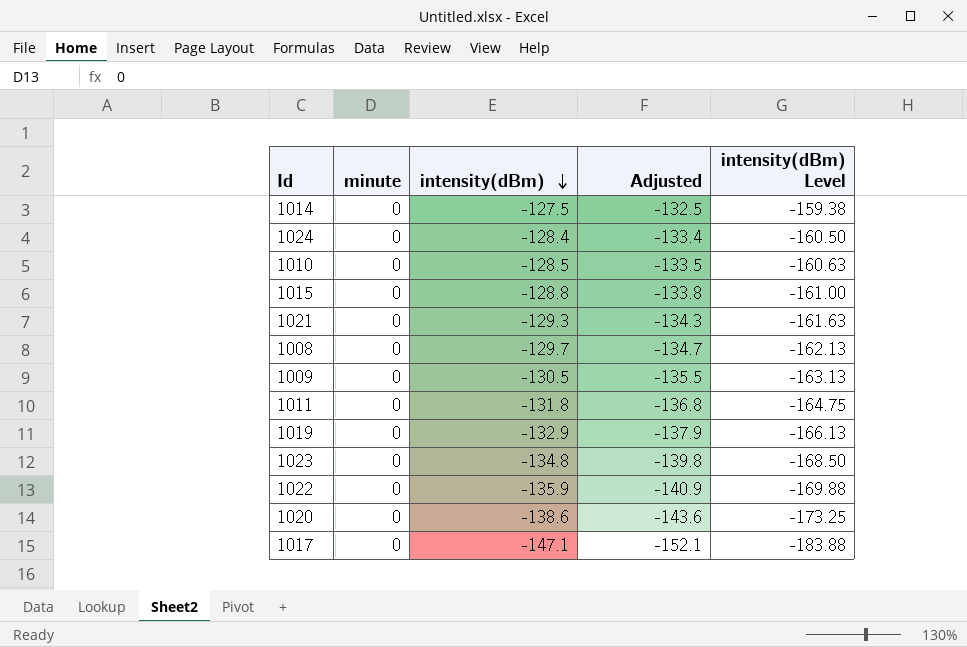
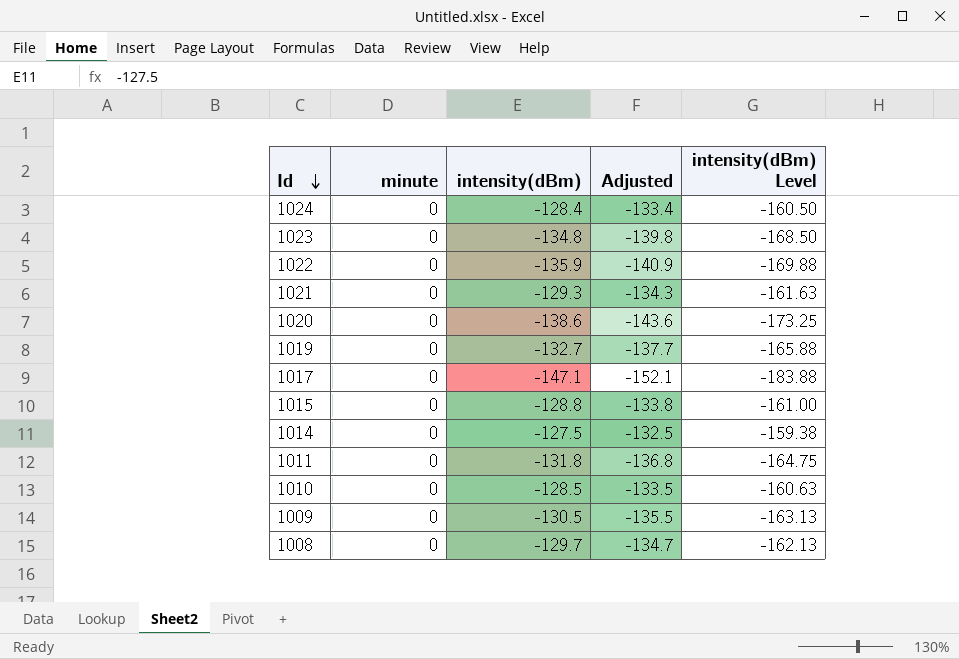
row order: intensity(dBm) descending -> Id descending
1019 | intensity(dBm): -132.9 -> -132.7
1019 | Adjusted: -137.9 -> -137.7
1019 | intensity(dBm) Level: -166.13 -> -165.88

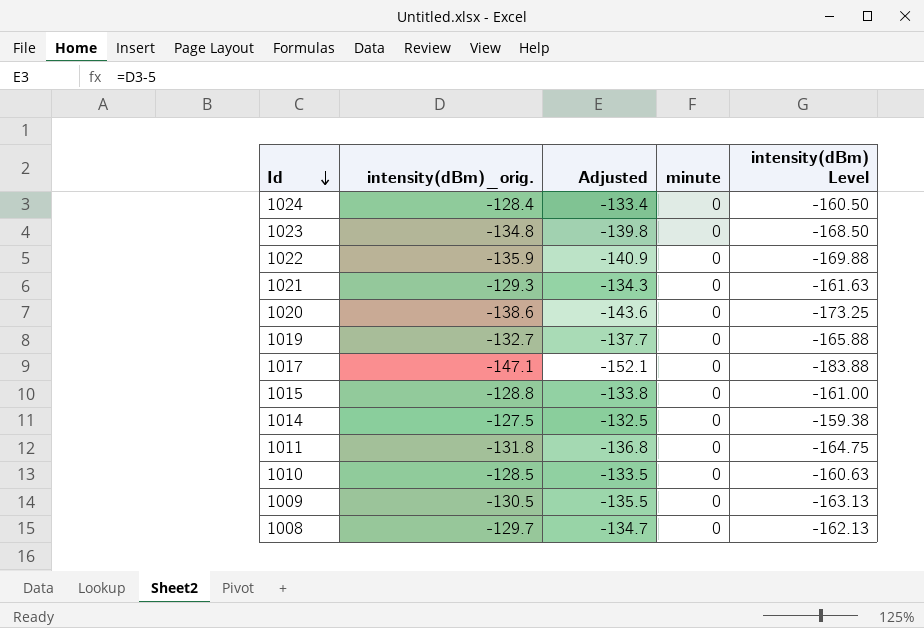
column name: intensity(dBm) -> intensity(dBm)_orig.
column minute | position: 2 -> 4

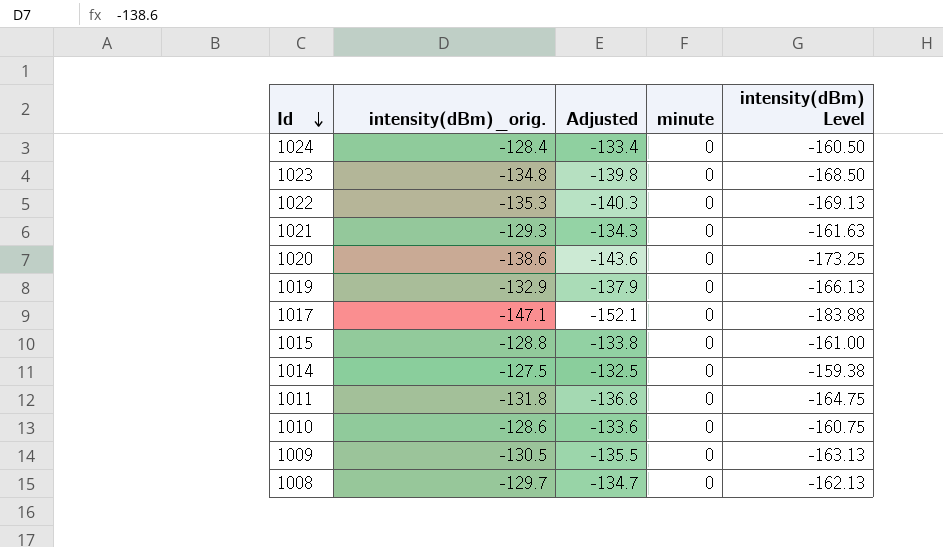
1022 | intensity(dBm)_orig.: -135.9 -> -135.3
1022 | Adjusted: -140.9 -> -140.3
1022 | intensity(dBm) Level: -169.88 -> -169.13
1019 | intensity(dBm)_orig.: -132.7 -> -132.9
1019 | Adjusted: -137.7 -> -137.9
1019 | intensity(dBm) Level: -165.88 -> -166.13
1010 | intensity(dBm)_orig.: -128.5 -> -128.6
1010 | Adjusted: -133.5 -> -133.6
1010 | intensity(dBm) Level: -160.63 -> -160.75

